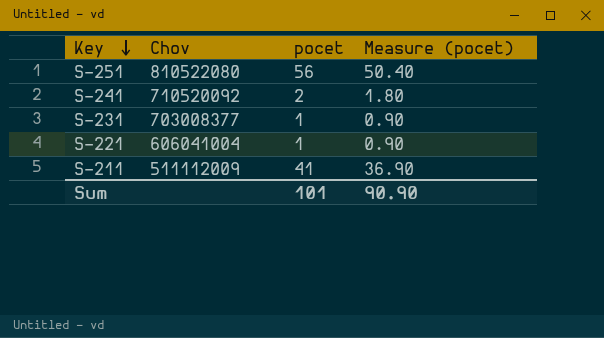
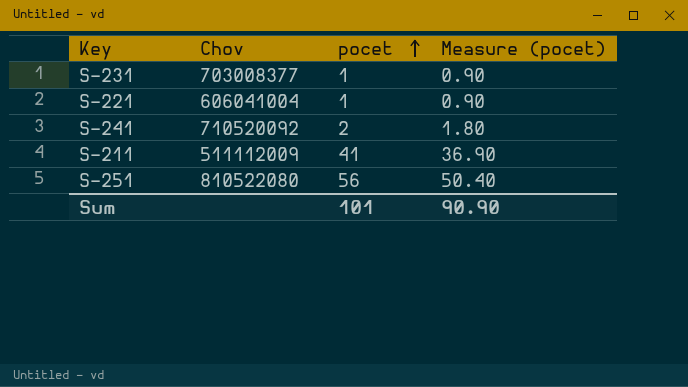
row order: Key descending -> pocet ascending

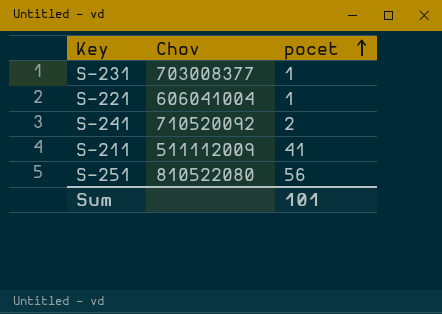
column Measure (pocet) | formula: [pocet] * 0.9 -> none

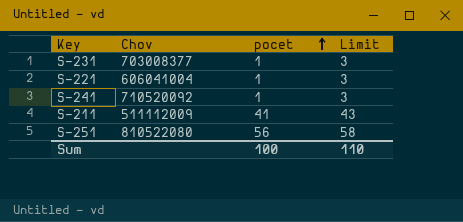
column Limit | formula: none -> [pocet] + 2
S-241 | pocet: 2 -> 1
Sum | pocet: 101 -> 100

